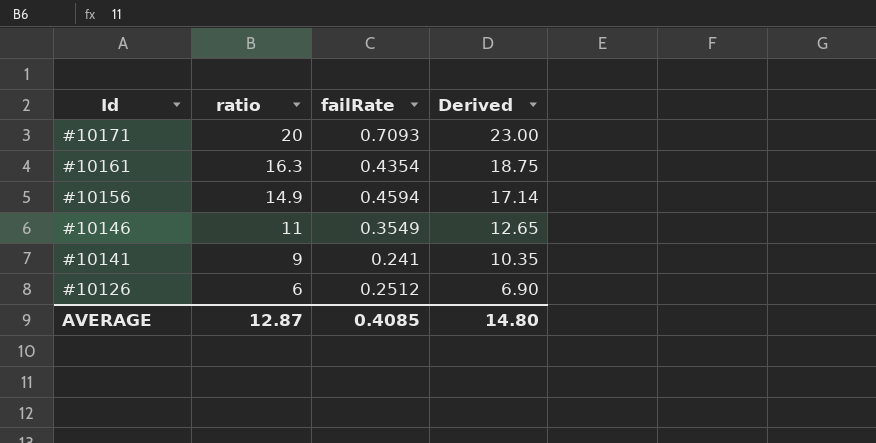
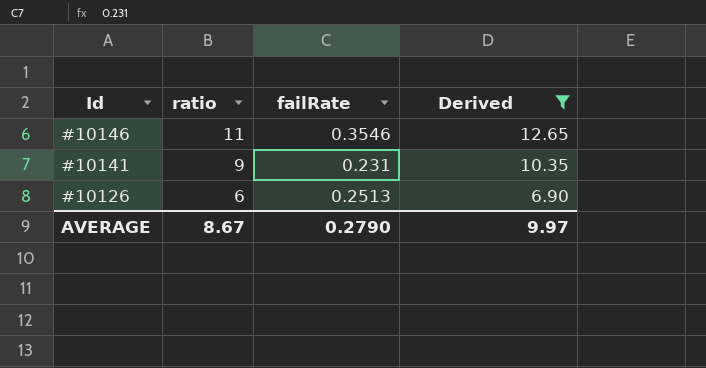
filter: none -> Derived <= 12.65
#10146 | failRate: 0.3549 -> 0.3546
#10141 | failRate: 0.241 -> 0.231
#10126 | failRate: 0.2512 -> 0.2513
AVERAGE | ratio: 12.87 -> 8.67
AVERAGE | failRate: 0.4085 -> 0.2790
AVERAGE | Derived: 14.80 -> 9.97

